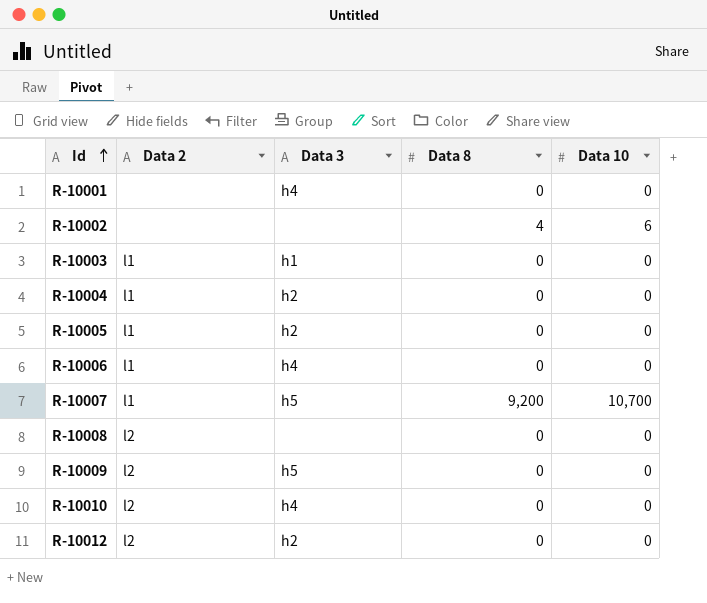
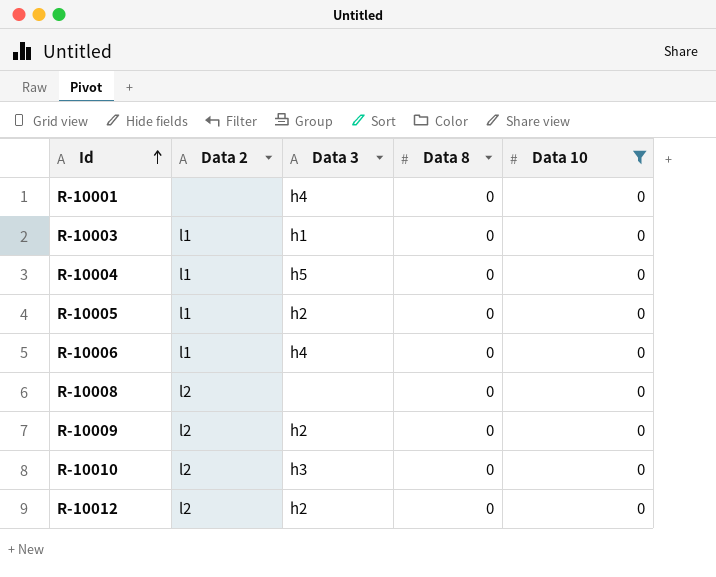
filter: none -> Data 10 = 0
R-10004 | Data 3: h2 -> h5
R-10009 | Data 3: h5 -> h2
R-10010 | Data 3: h4 -> h3

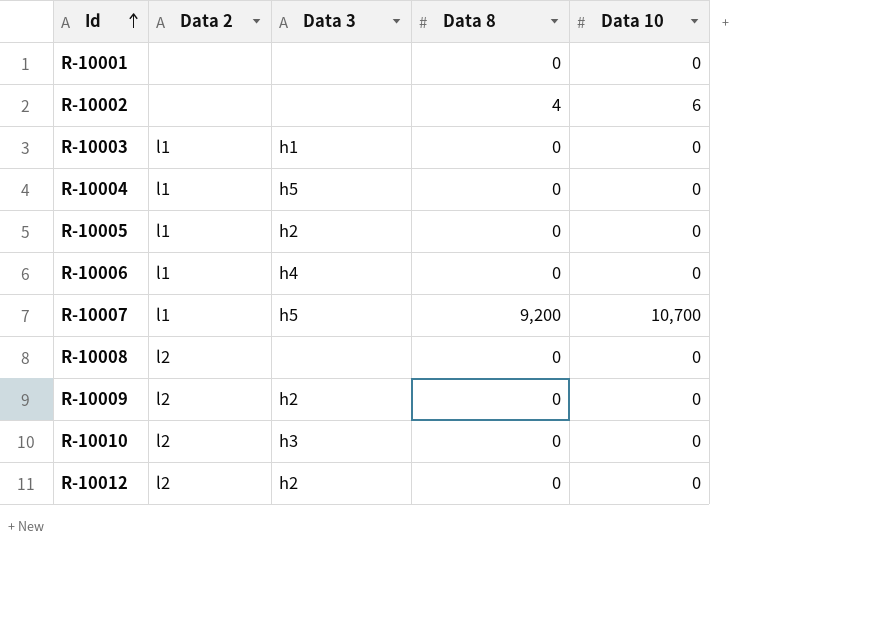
filter: Data 10 = 0 -> none
R-10001 | Data 3: h4 -> none

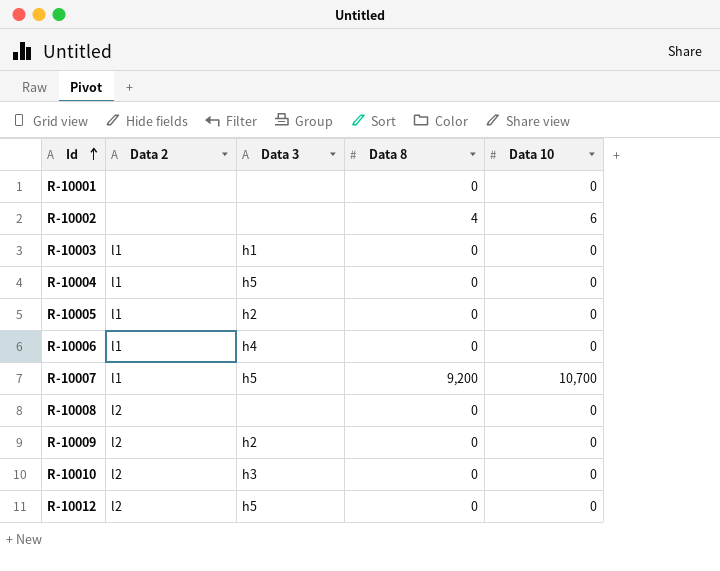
R-10012 | Data 3: h2 -> h5

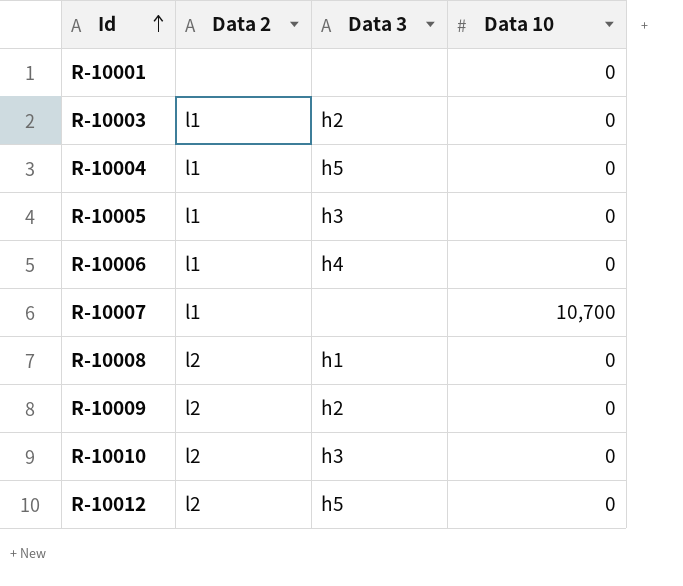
column Data 8 | position: 4 -> none
row R-10002: none | none | 4 | 6 -> none
R-10003 | Data 3: h1 -> h2
R-10005 | Data 3: h2 -> h3
R-10007 | Data 3: h5 -> none
R-10008 | Data 3: none -> h1

